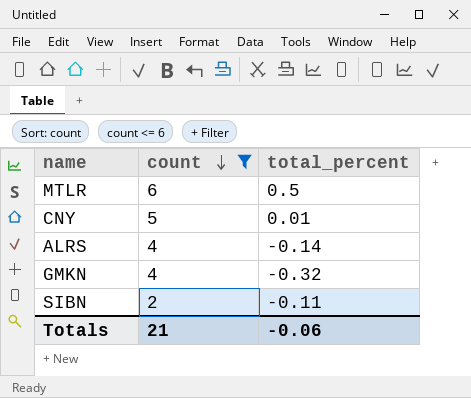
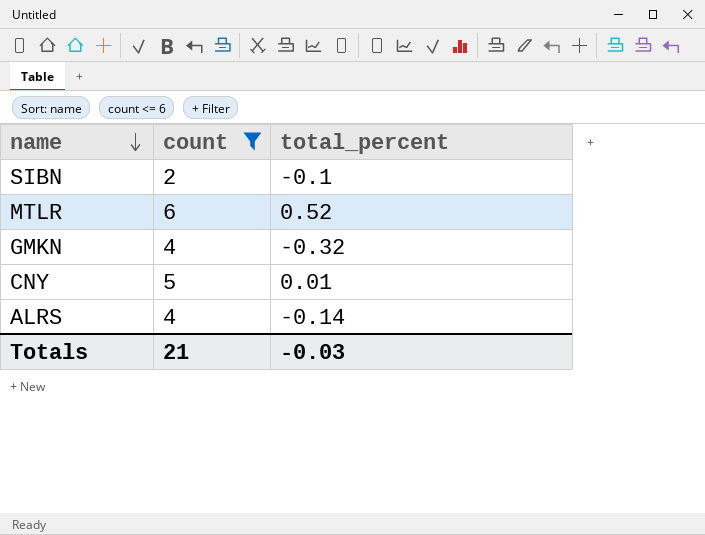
row order: count descending -> name descending
SIBN | total_percent: -0.11 -> -0.1
MTLR | total_percent: 0.5 -> 0.52
Totals | total_percent: -0.06 -> -0.03

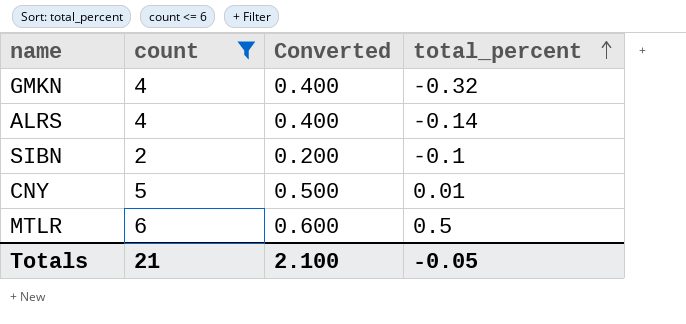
row order: name descending -> total_percent ascending
column Converted | formula: none -> [count] * 0.1
MTLR | total_percent: 0.52 -> 0.5
Totals | total_percent: -0.03 -> -0.05

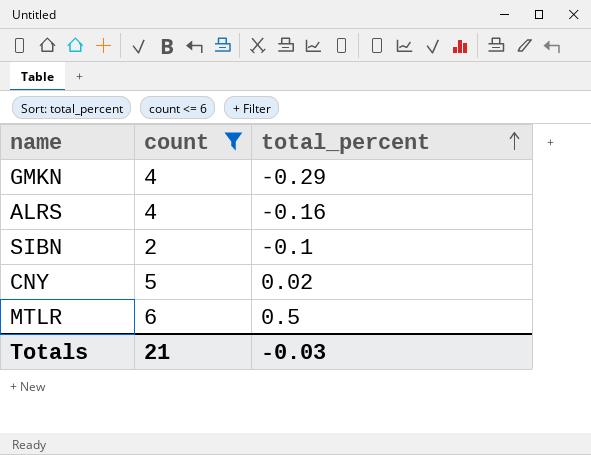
column Converted | formula: [count] * 0.1 -> none
GMKN | total_percent: -0.32 -> -0.29
ALRS | total_percent: -0.14 -> -0.16
CNY | total_percent: 0.01 -> 0.02
Totals | total_percent: -0.05 -> -0.03

